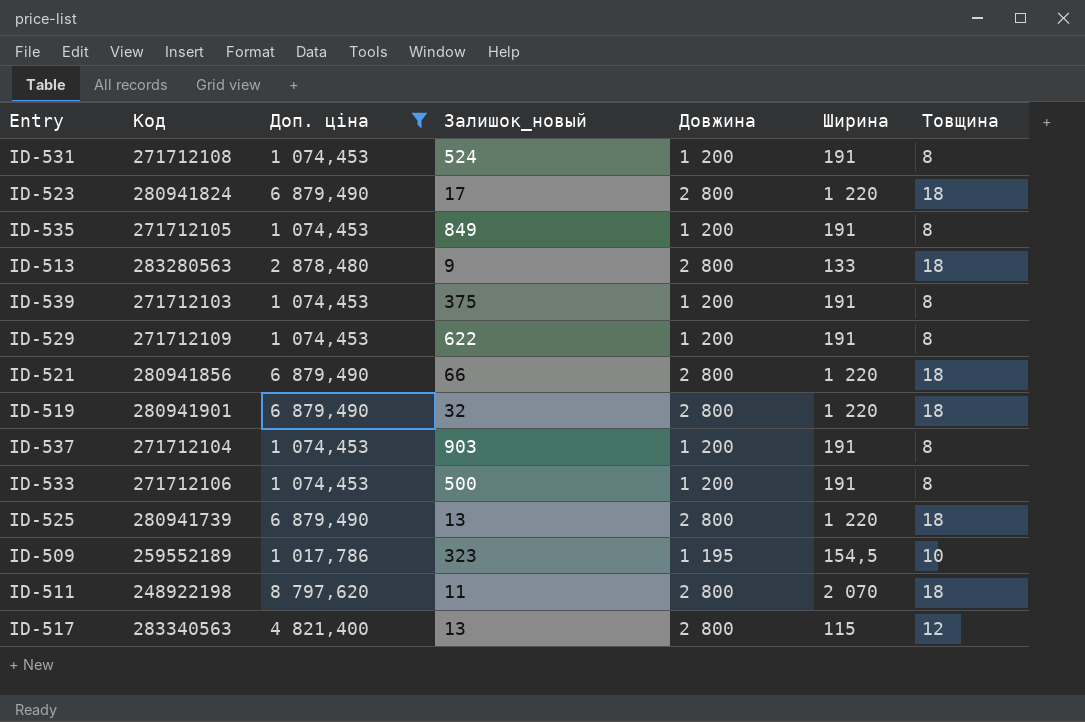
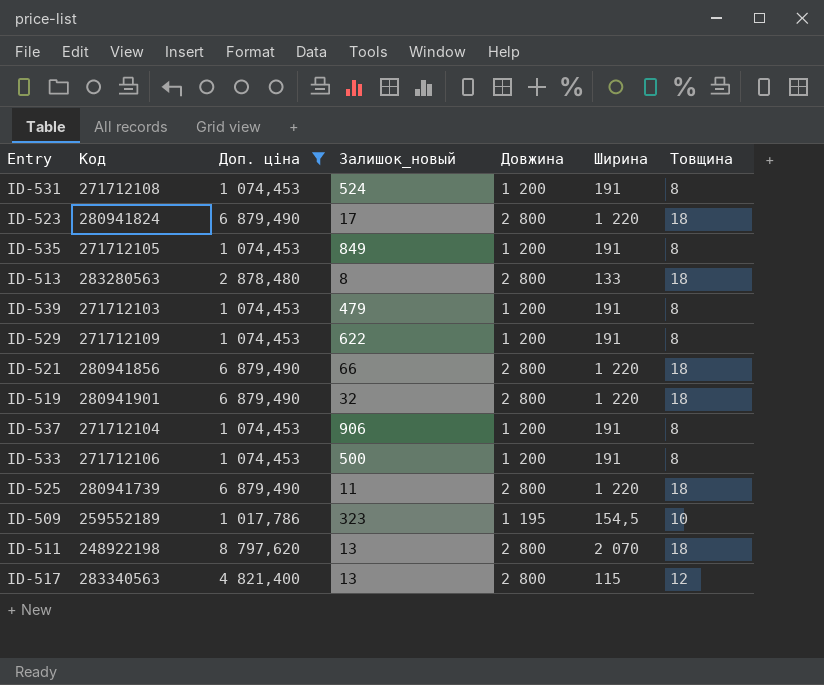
ID-513 | Залишок_новый: 9 -> 8
ID-539 | Залишок_новый: 375 -> 479
ID-537 | Залишок_новый: 903 -> 906
ID-525 | Залишок_новый: 13 -> 11
ID-511 | Залишок_новый: 11 -> 13

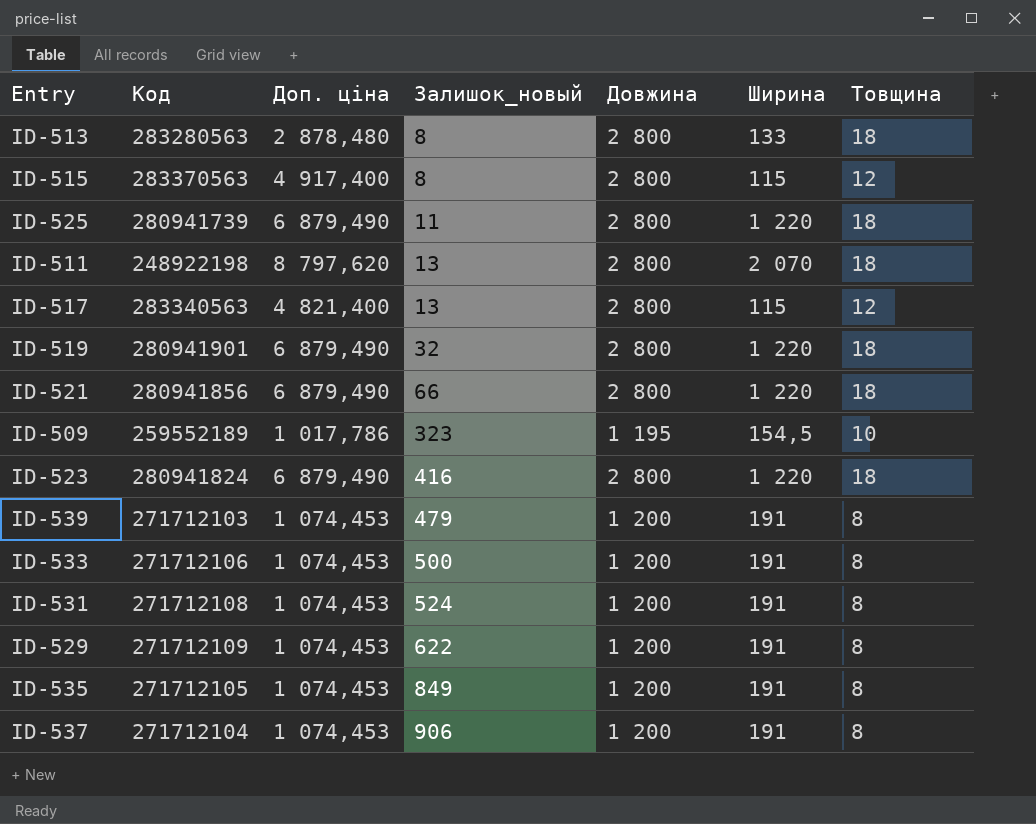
filter: Доп. ціна != 4 917,400 -> none
row order: none -> Залишок_новый ascending
ID-523 | Залишок_новый: 17 -> 416

